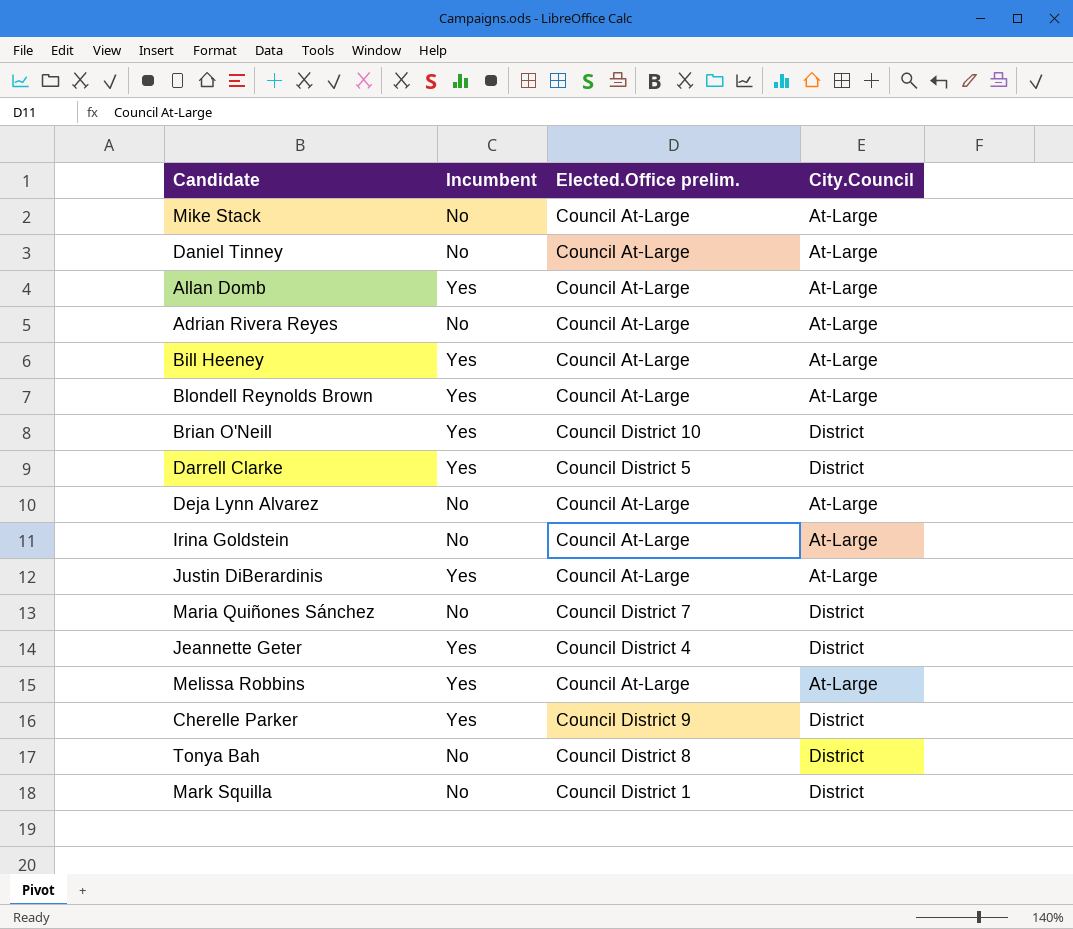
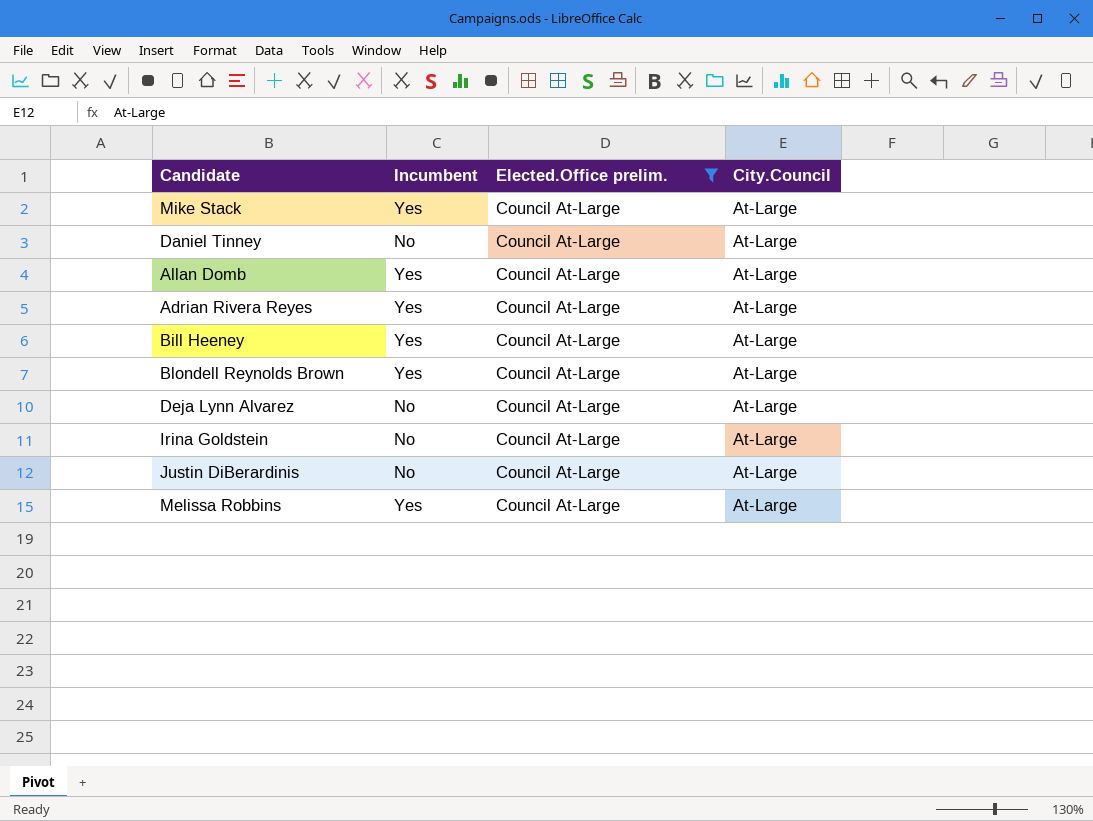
filter: none -> Elected.Office prelim. = Council At-Large
Mike Stack | Incumbent: No -> Yes
Adrian Rivera Reyes | Incumbent: No -> Yes
Justin DiBerardinis | Incumbent: Yes -> No

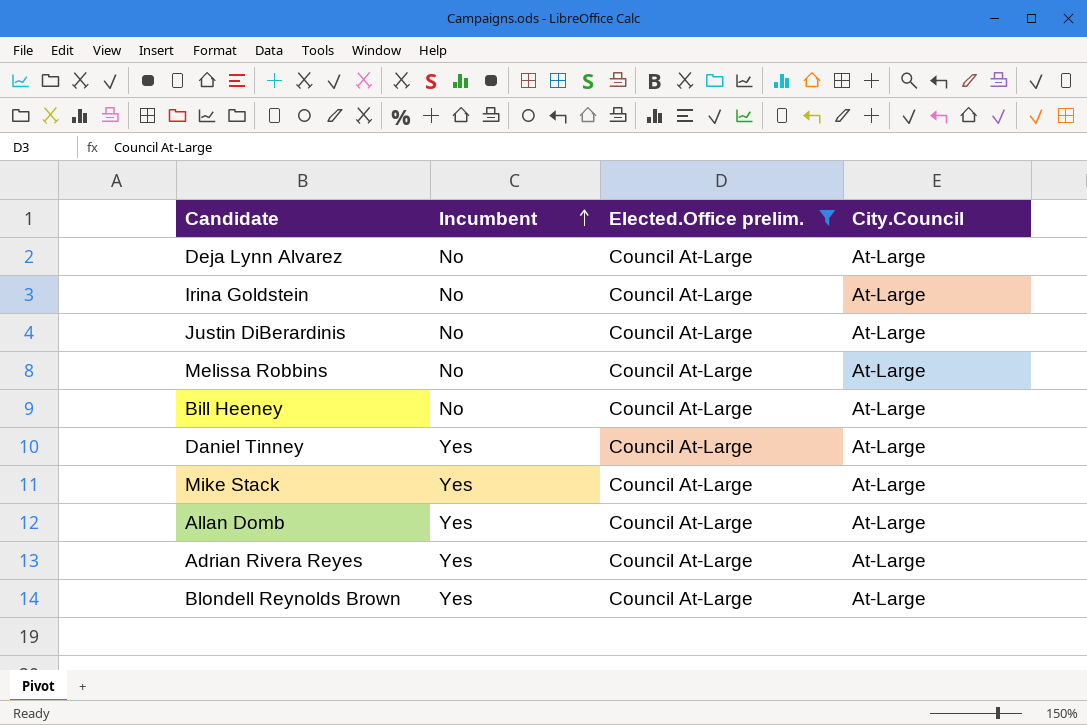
row order: none -> Incumbent ascending
Melissa Robbins | Incumbent: Yes -> No
Bill Heeney | Incumbent: Yes -> No
Daniel Tinney | Incumbent: No -> Yes

